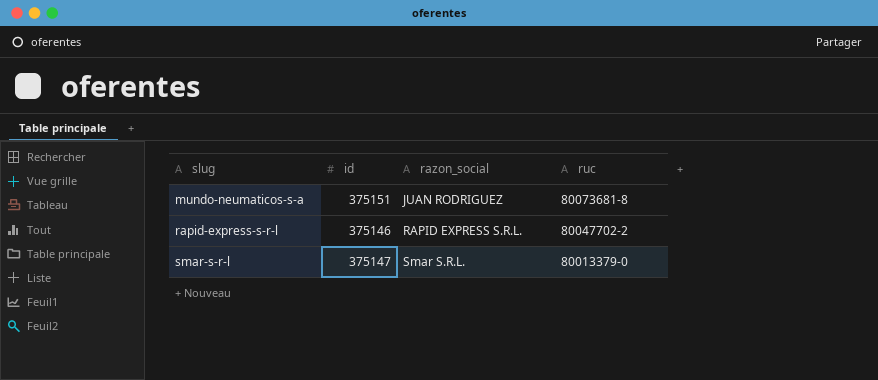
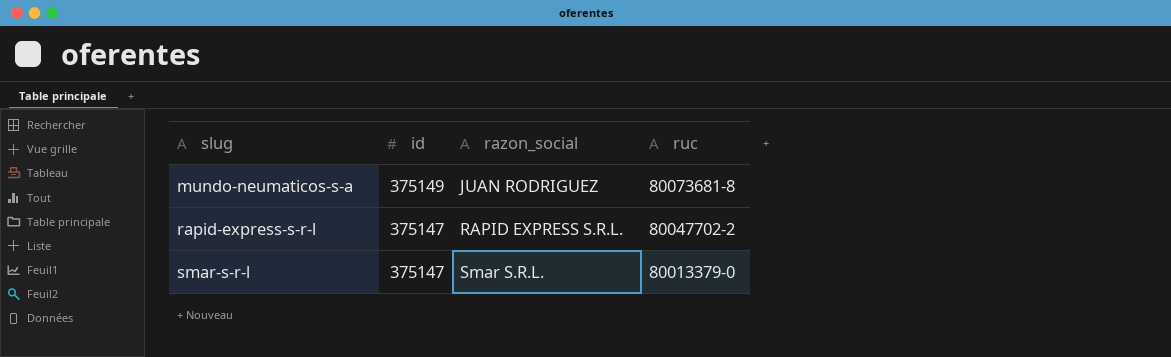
mundo-neumaticos-s-a | id: 375151 -> 375149
rapid-express-s-r-l | id: 375146 -> 375147

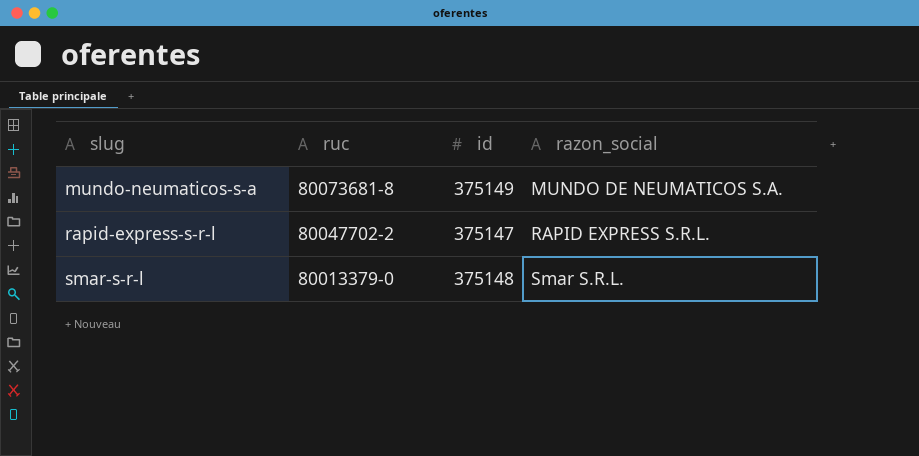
column ruc | position: 4 -> 2
mundo-neumaticos-s-a | razon_social: JUAN RODRIGUEZ -> MUNDO DE NEUMATICOS S.A.
smar-s-r-l | id: 375147 -> 375148

